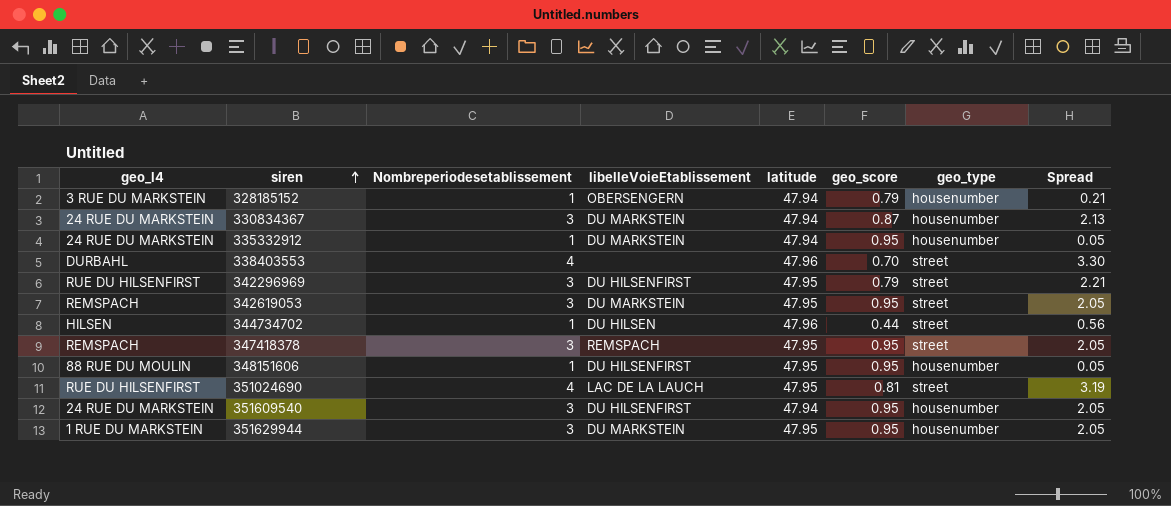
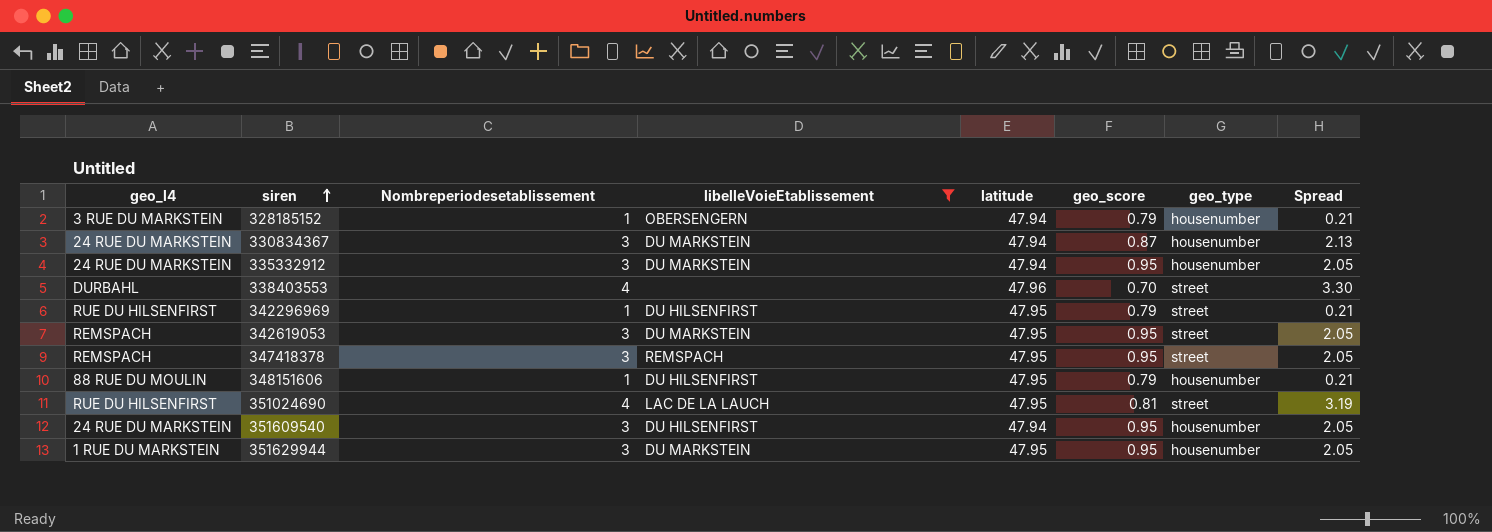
filter: none -> libelleVoieEtablissement != DU HILSEN
335332912 | Nombreperiodesetablissement: 1 -> 3
335332912 | Spread: 0.05 -> 2.05
342296969 | Nombreperiodesetablissement: 3 -> 1
342296969 | Spread: 2.21 -> 0.21
348151606 | geo_score: 0.95 -> 0.79
348151606 | Spread: 0.05 -> 0.21

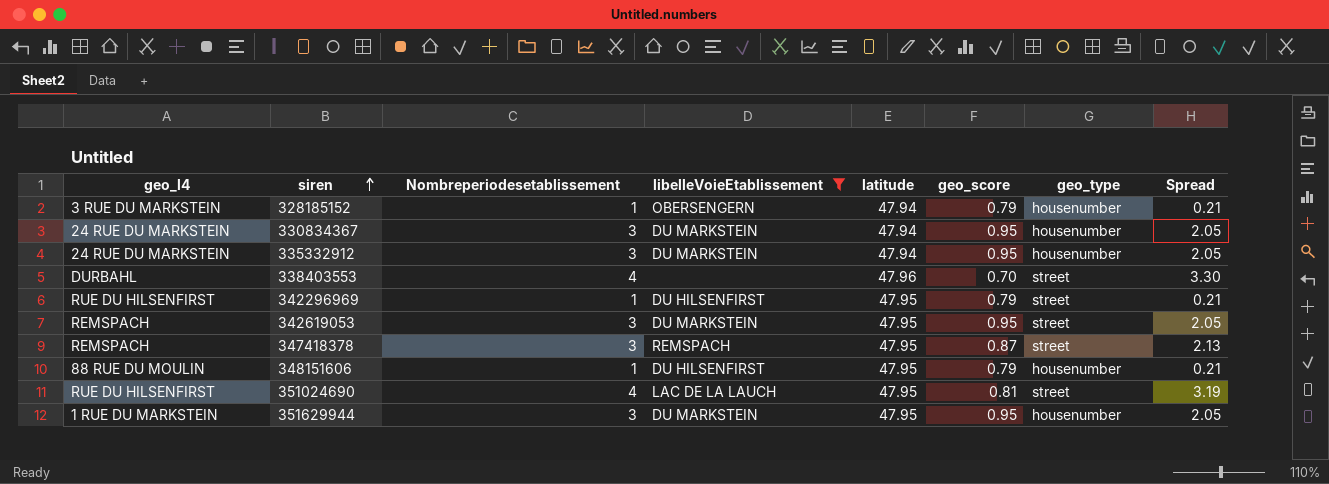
row 351609540: 24 RUE DU MARKSTEIN | 3 | DU HILSENFIRST | 47.94 | 0.95 | housenumber | 2.05 -> none
330834367 | geo_score: 0.87 -> 0.95
330834367 | Spread: 2.13 -> 2.05
347418378 | geo_score: 0.95 -> 0.87
347418378 | Spread: 2.05 -> 2.13

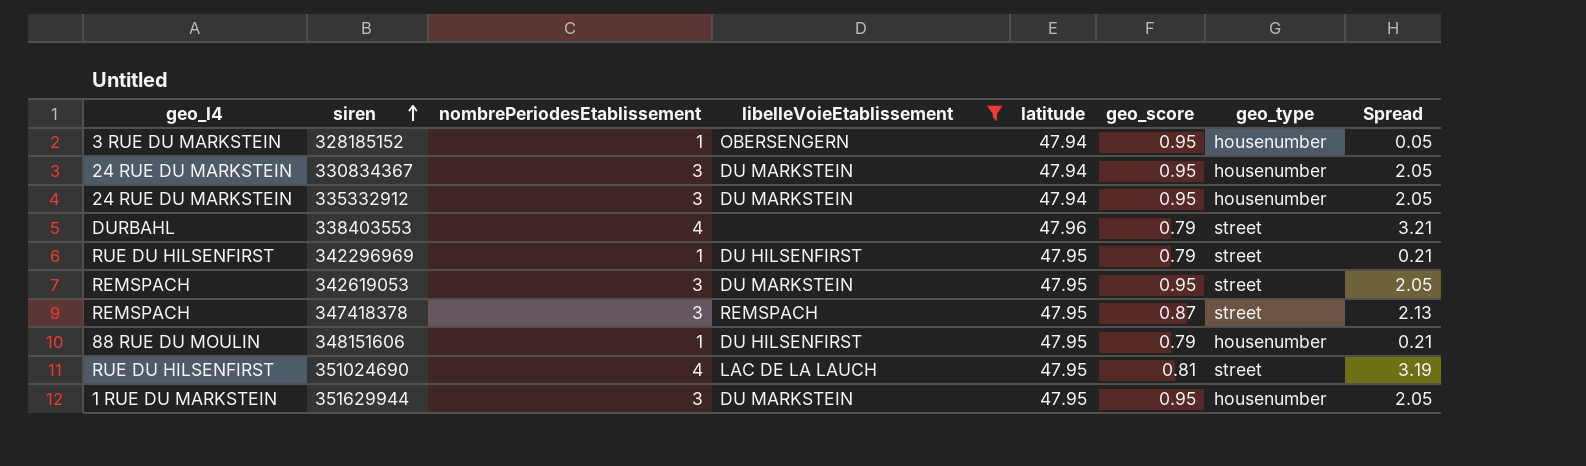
column name: Nombreperiodesetablissement -> nombrePeriodesEtablissement
328185152 | geo_score: 0.79 -> 0.95
328185152 | Spread: 0.21 -> 0.05
338403553 | geo_score: 0.70 -> 0.79
338403553 | Spread: 3.30 -> 3.21

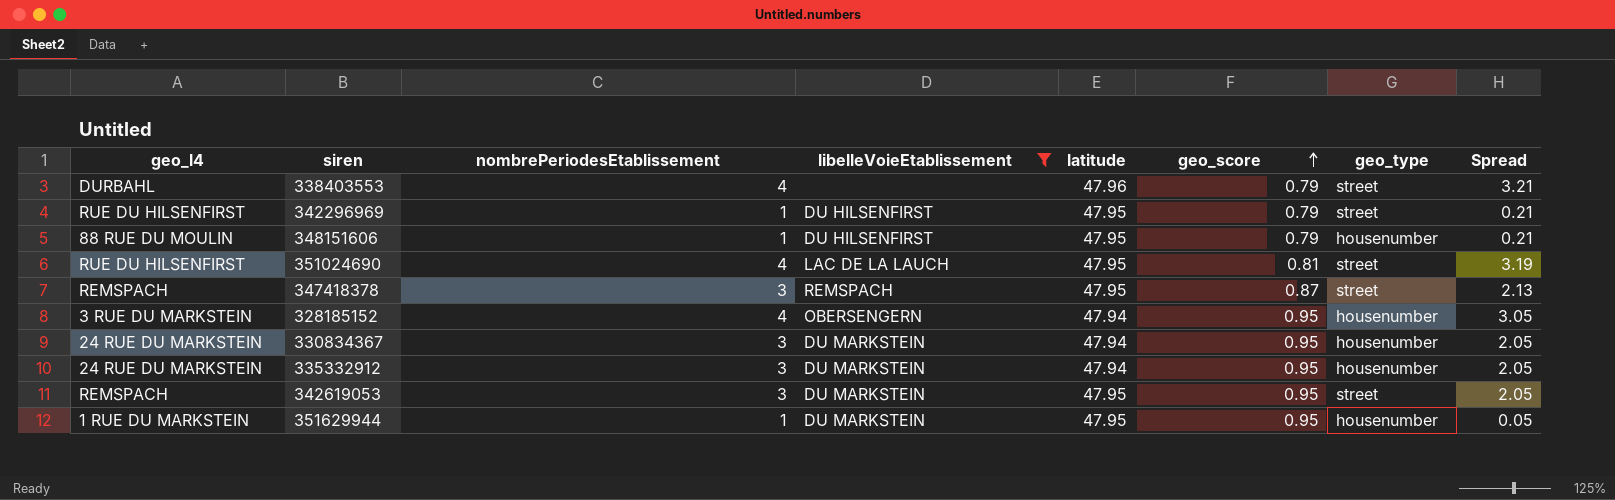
row order: siren ascending -> geo_score ascending
328185152 | nombrePeriodesEtablissement: 1 -> 4
328185152 | Spread: 0.05 -> 3.05
351629944 | nombrePeriodesEtablissement: 3 -> 1
351629944 | Spread: 2.05 -> 0.05

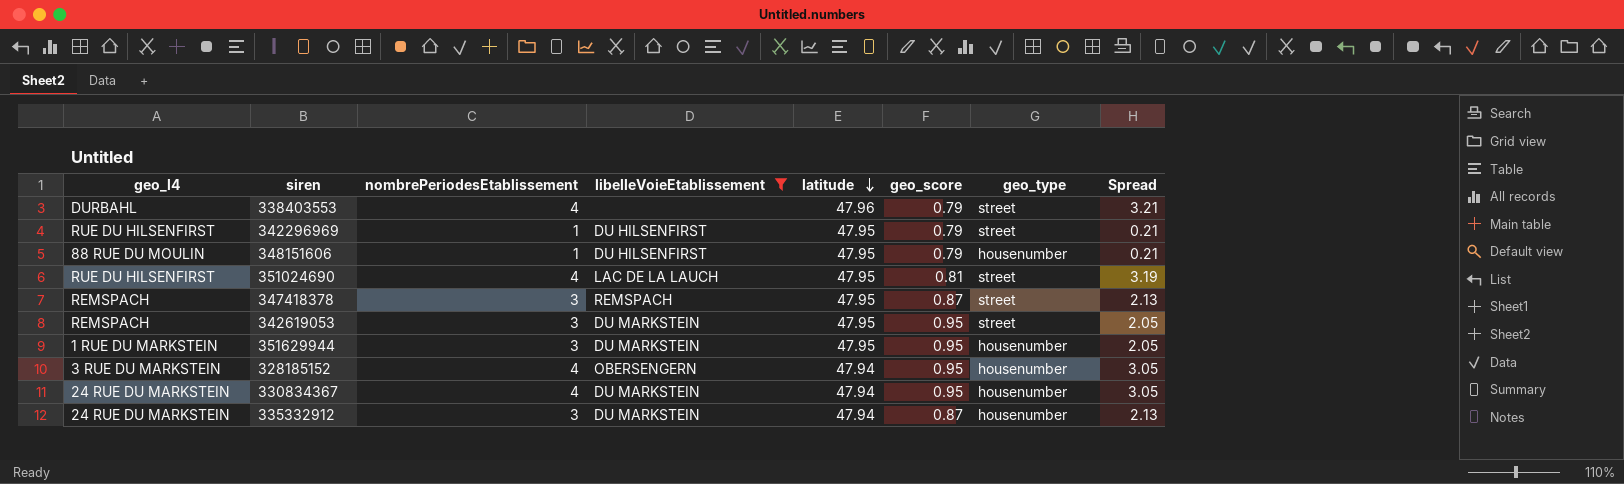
row order: geo_score ascending -> latitude descending
351629944 | nombrePeriodesEtablissement: 1 -> 3
351629944 | Spread: 0.05 -> 2.05
330834367 | nombrePeriodesEtablissement: 3 -> 4
330834367 | Spread: 2.05 -> 3.05
335332912 | geo_score: 0.95 -> 0.87
335332912 | Spread: 2.05 -> 2.13

